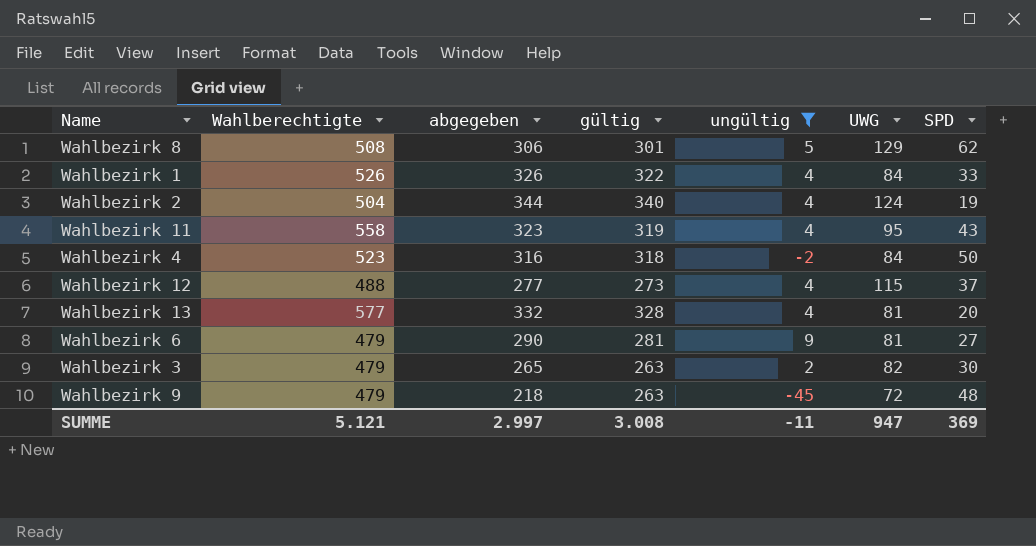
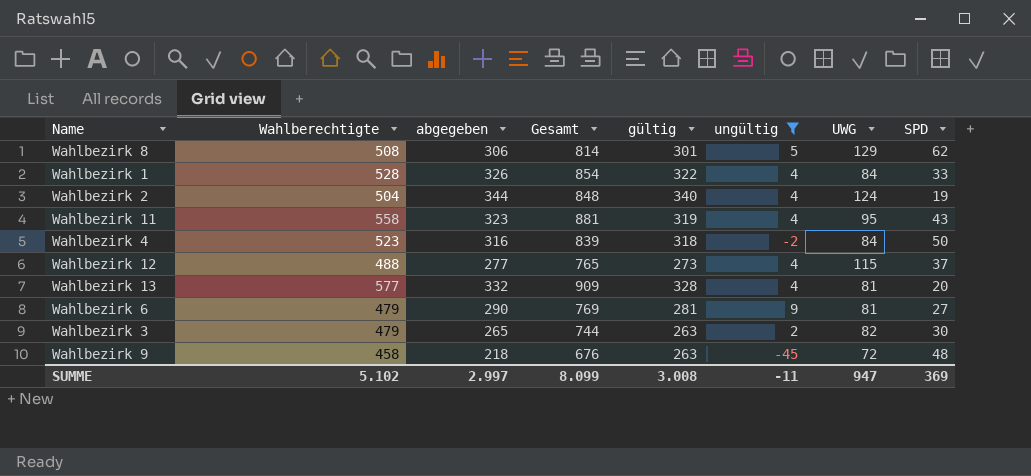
column Gesamt | formula: none -> [Wahlberechtigte] + [abgegeben]
Wahlbezirk 1 | Wahlberechtigte: 526 -> 528
Wahlbezirk 9 | Wahlberechtigte: 479 -> 458
SUMME | Wahlberechtigte: 5.121 -> 5.102

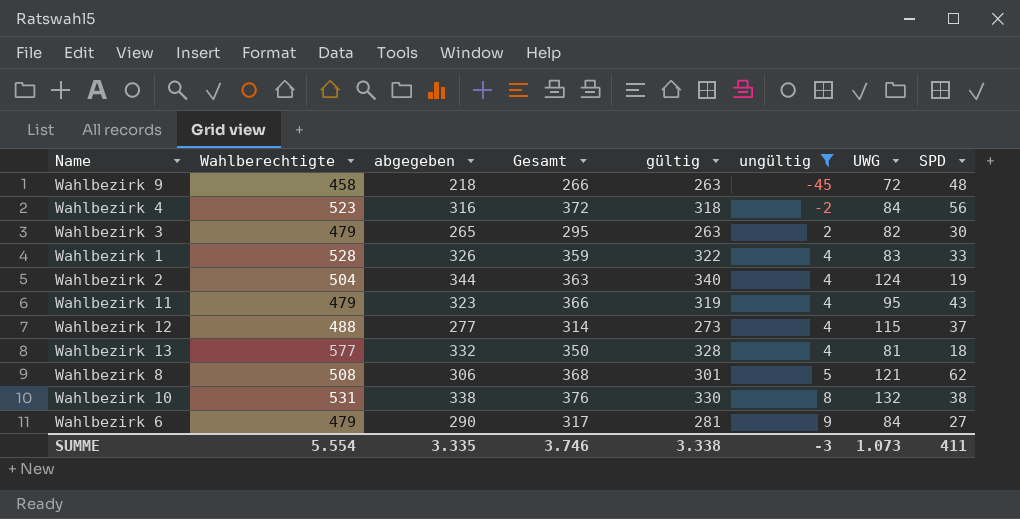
row order: none -> ungültig ascending
column Gesamt | formula: [Wahlberechtigte] + [abgegeben] -> [abgegeben] + [SPD]
Wahlbezirk 4 | SPD: 50 -> 56
Wahlbezirk 1 | UWG: 84 -> 83
Wahlbezirk 11 | Wahlberechtigte: 558 -> 479
Wahlbezirk 13 | SPD: 20 -> 18
Wahlbezirk 8 | UWG: 129 -> 121
row Wahlbezirk 10: none -> 531 | 338 | 376 | 330 | 8 | 132 | 38
Wahlbezirk 6 | UWG: 81 -> 84
SUMME | Wahlberechtigte: 5.102 -> 5.554
SUMME | abgegeben: 2.997 -> 3.335
SUMME | Gesamt: 8.099 -> 3.746
SUMME | gültig: 3.008 -> 3.338
SUMME | ungültig: -11 -> -3
SUMME | UWG: 947 -> 1.073
SUMME | SPD: 369 -> 411

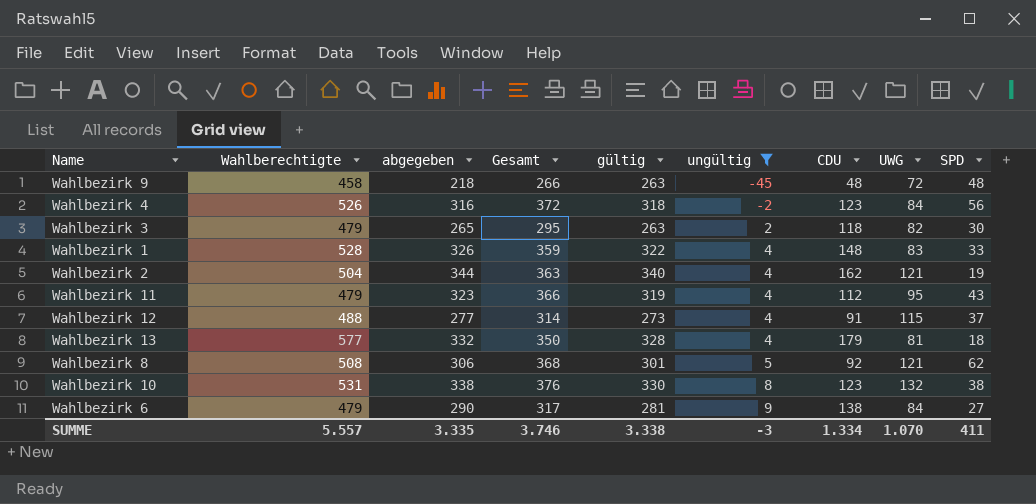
column CDU | position: none -> 7
Wahlbezirk 4 | Wahlberechtigte: 523 -> 526
Wahlbezirk 2 | UWG: 124 -> 121
SUMME | Wahlberechtigte: 5.554 -> 5.557
SUMME | UWG: 1.073 -> 1.070

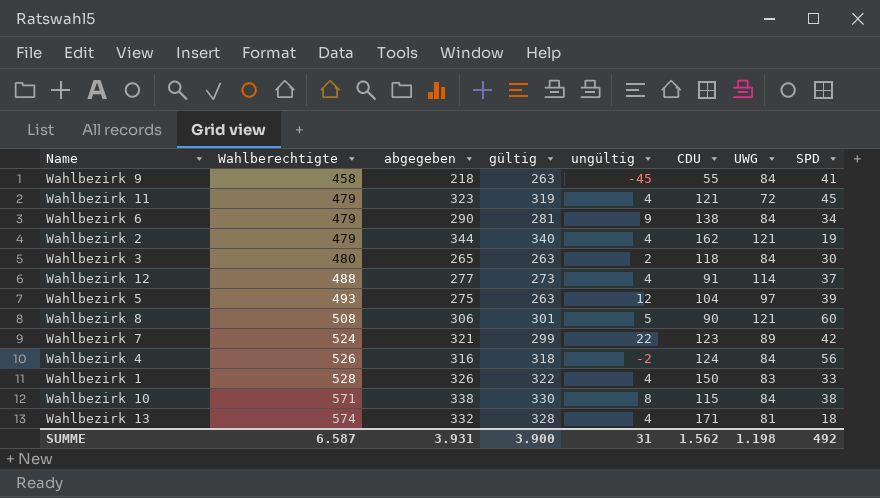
filter: ungültig <= 9 -> none
row order: ungültig ascending -> Wahlberechtigte ascending
column Gesamt | formula: [abgegeben] + [SPD] -> none
Wahlbezirk 9 | CDU: 48 -> 55
Wahlbezirk 9 | UWG: 72 -> 84
Wahlbezirk 9 | SPD: 48 -> 41
Wahlbezirk 11 | CDU: 112 -> 121
Wahlbezirk 11 | UWG: 95 -> 72
Wahlbezirk 11 | SPD: 43 -> 45
Wahlbezirk 6 | SPD: 27 -> 34
Wahlbezirk 2 | Wahlberechtigte: 504 -> 479
Wahlbezirk 3 | Wahlberechtigte: 479 -> 480
Wahlbezirk 3 | UWG: 82 -> 84
Wahlbezirk 12 | UWG: 115 -> 114
Wahlbezirk 8 | CDU: 92 -> 90
Wahlbezirk 8 | SPD: 62 -> 60
Wahlbezirk 4 | CDU: 123 -> 124
Wahlbezirk 1 | CDU: 148 -> 150
Wahlbezirk 10 | Wahlberechtigte: 531 -> 571
Wahlbezirk 10 | CDU: 123 -> 115
Wahlbezirk 10 | UWG: 132 -> 84
Wahlbezirk 13 | Wahlberechtigte: 577 -> 574
Wahlbezirk 13 | CDU: 179 -> 171
SUMME | Wahlberechtigte: 5.557 -> 6.587
SUMME | abgegeben: 3.335 -> 3.931
SUMME | gültig: 3.338 -> 3.900
SUMME | ungültig: -3 -> 31
SUMME | CDU: 1.334 -> 1.562
SUMME | UWG: 1.070 -> 1.198
SUMME | SPD: 411 -> 492

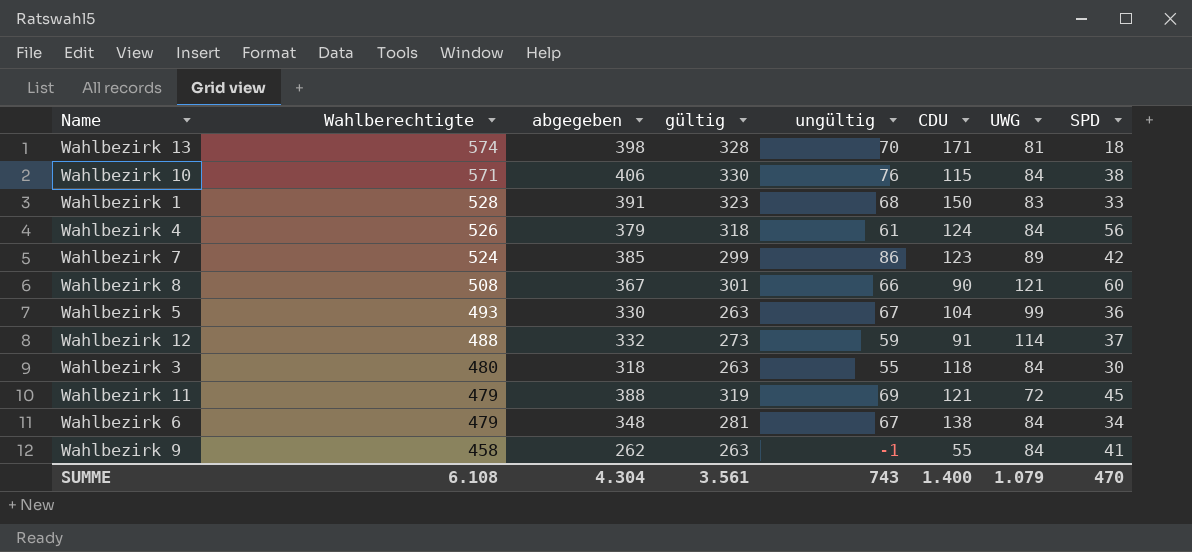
row order: Wahlberechtigte ascending -> Wahlberechtigte descending
row Wahlbezirk 2: 479 | 344 | 340 | 4 | 162 | 121 | 19 -> none
Wahlbezirk 13 | abgegeben: 332 -> 398
Wahlbezirk 13 | ungültig: 4 -> 70
Wahlbezirk 10 | abgegeben: 338 -> 406
Wahlbezirk 10 | ungültig: 8 -> 76
Wahlbezirk 1 | abgegeben: 326 -> 391
Wahlbezirk 1 | gültig: 322 -> 323
Wahlbezirk 1 | ungültig: 4 -> 68
Wahlbezirk 4 | abgegeben: 316 -> 379
Wahlbezirk 4 | ungültig: -2 -> 61
Wahlbezirk 7 | abgegeben: 321 -> 385
Wahlbezirk 7 | ungültig: 22 -> 86
Wahlbezirk 8 | abgegeben: 306 -> 367
Wahlbezirk 8 | ungültig: 5 -> 66
Wahlbezirk 5 | abgegeben: 275 -> 330
Wahlbezirk 5 | ungültig: 12 -> 67
Wahlbezirk 5 | UWG: 97 -> 99
Wahlbezirk 5 | SPD: 39 -> 36
Wahlbezirk 12 | abgegeben: 277 -> 332
Wahlbezirk 12 | ungültig: 4 -> 59
Wahlbezirk 3 | abgegeben: 265 -> 318
Wahlbezirk 3 | ungültig: 2 -> 55
Wahlbezirk 11 | abgegeben: 323 -> 388
Wahlbezirk 11 | ungültig: 4 -> 69
Wahlbezirk 6 | abgegeben: 290 -> 348
Wahlbezirk 6 | ungültig: 9 -> 67
Wahlbezirk 9 | abgegeben: 218 -> 262
Wahlbezirk 9 | ungültig: -45 -> -1
SUMME | Wahlberechtigte: 6.587 -> 6.108
SUMME | abgegeben: 3.931 -> 4.304
SUMME | gültig: 3.900 -> 3.561
SUMME | ungültig: 31 -> 743
SUMME | CDU: 1.562 -> 1.400
SUMME | UWG: 1.198 -> 1.079
SUMME | SPD: 492 -> 470

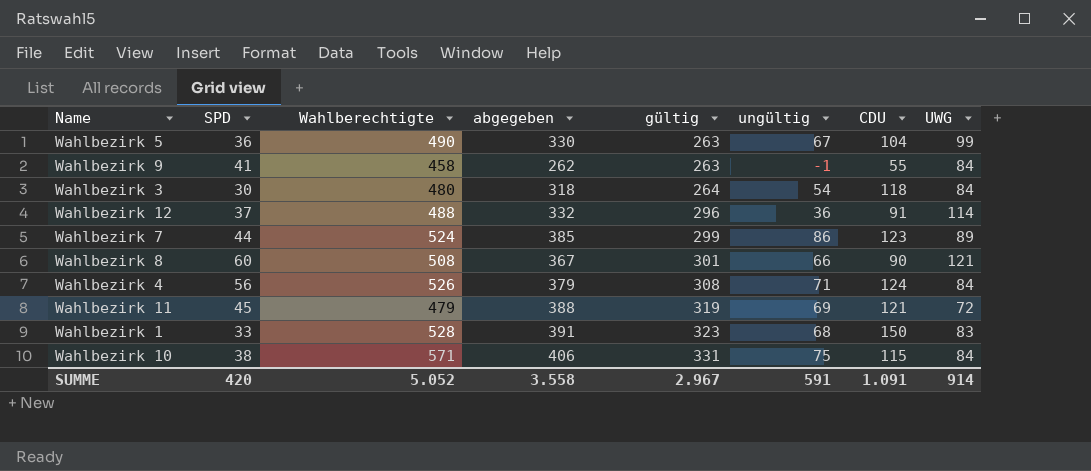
row order: Wahlberechtigte descending -> gültig ascending
column SPD | position: 8 -> 2
row Wahlbezirk 13: 574 | 398 | 328 | 70 | 171 | 81 | 18 -> none
row Wahlbezirk 6: 479 | 348 | 281 | 67 | 138 | 84 | 34 -> none
Wahlbezirk 5 | Wahlberechtigte: 493 -> 490
Wahlbezirk 3 | gültig: 263 -> 264
Wahlbezirk 3 | ungültig: 55 -> 54
Wahlbezirk 12 | gültig: 273 -> 296
Wahlbezirk 12 | ungültig: 59 -> 36
Wahlbezirk 7 | SPD: 42 -> 44
Wahlbezirk 4 | gültig: 318 -> 308
Wahlbezirk 4 | ungültig: 61 -> 71
Wahlbezirk 10 | gültig: 330 -> 331
Wahlbezirk 10 | ungültig: 76 -> 75
SUMME | SPD: 470 -> 420
SUMME | Wahlberechtigte: 6.108 -> 5.052
SUMME | abgegeben: 4.304 -> 3.558
SUMME | gültig: 3.561 -> 2.967
SUMME | ungültig: 743 -> 591
SUMME | CDU: 1.400 -> 1.091
SUMME | UWG: 1.079 -> 914

